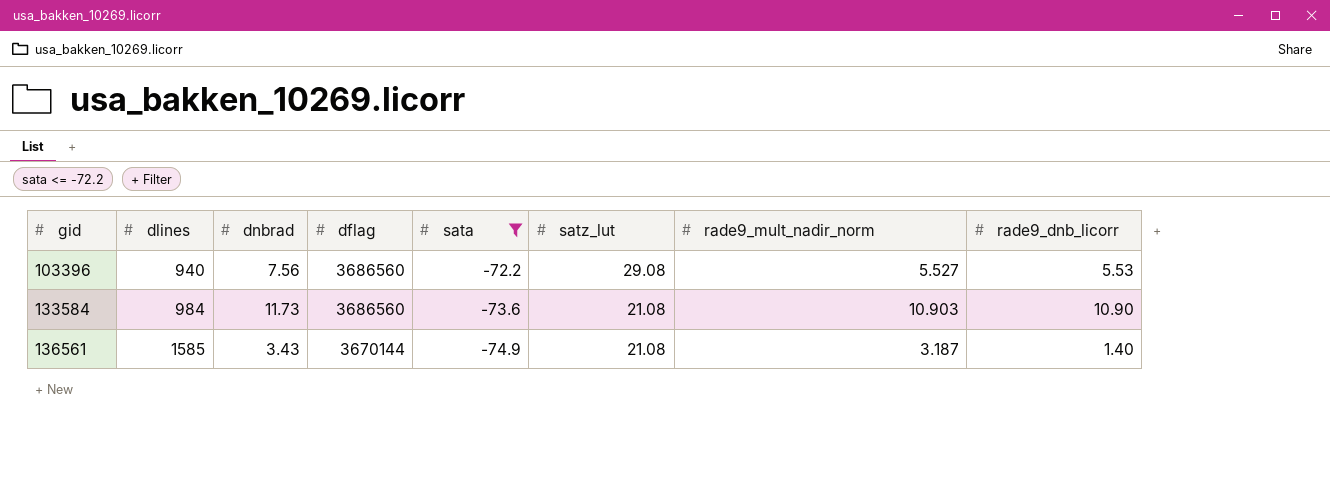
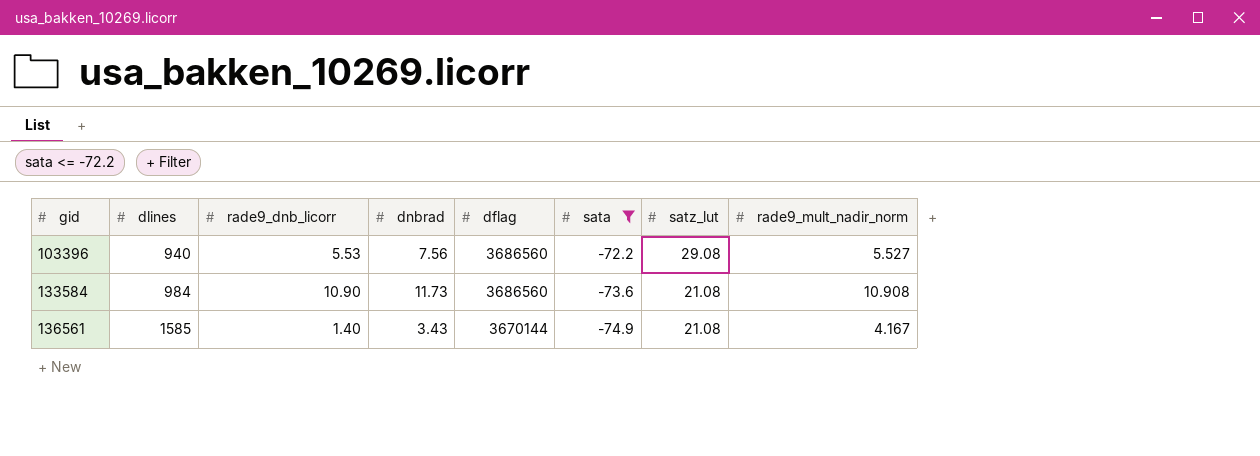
column rade9_dnb_licorr | position: 8 -> 3
133584 | rade9_mult_nadir_norm: 10.903 -> 10.908
136561 | rade9_mult_nadir_norm: 3.187 -> 4.167

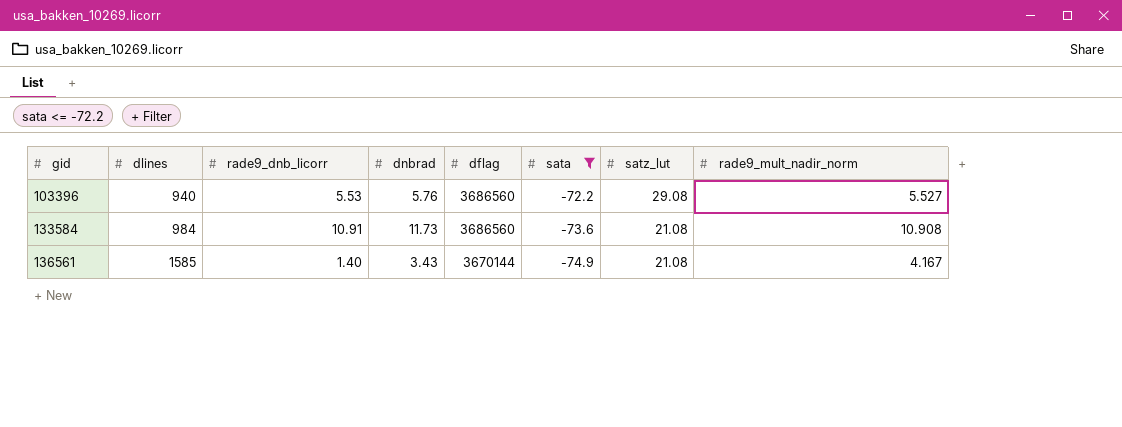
103396 | dnbrad: 7.56 -> 5.76
133584 | rade9_dnb_licorr: 10.90 -> 10.91

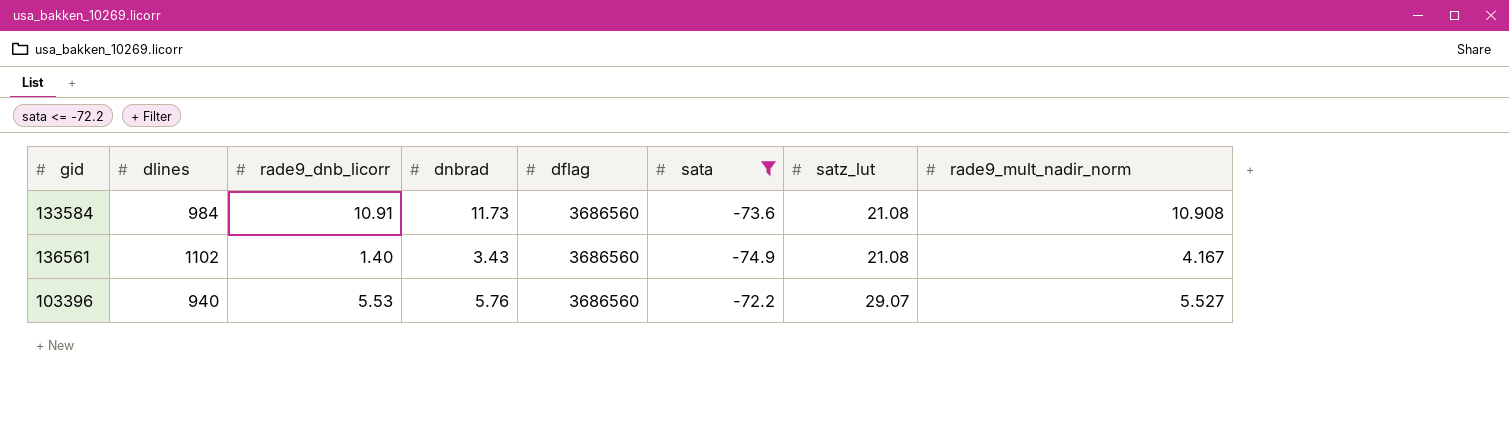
row order: gid ascending -> satz_lut ascending
136561 | dlines: 1585 -> 1102
136561 | dflag: 3670144 -> 3686560
103396 | satz_lut: 29.08 -> 29.07

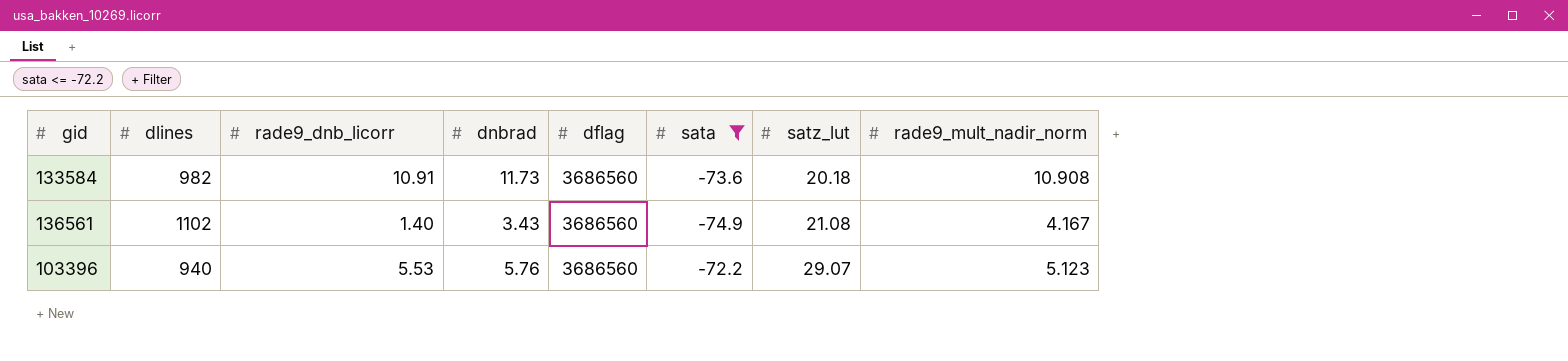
133584 | dlines: 984 -> 982
133584 | satz_lut: 21.08 -> 20.18
103396 | rade9_mult_nadir_norm: 5.527 -> 5.123

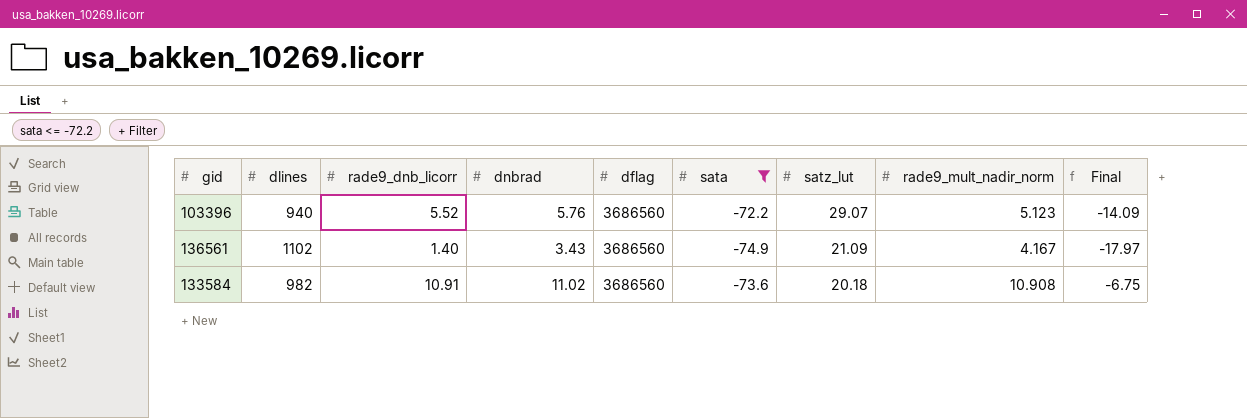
row order: satz_lut ascending -> satz_lut descending
column Final | formula: none -> [sata] / [rade9_mult_nadir_norm]
103396 | rade9_dnb_licorr: 5.53 -> 5.52
136561 | satz_lut: 21.08 -> 21.09
133584 | dnbrad: 11.73 -> 11.02

